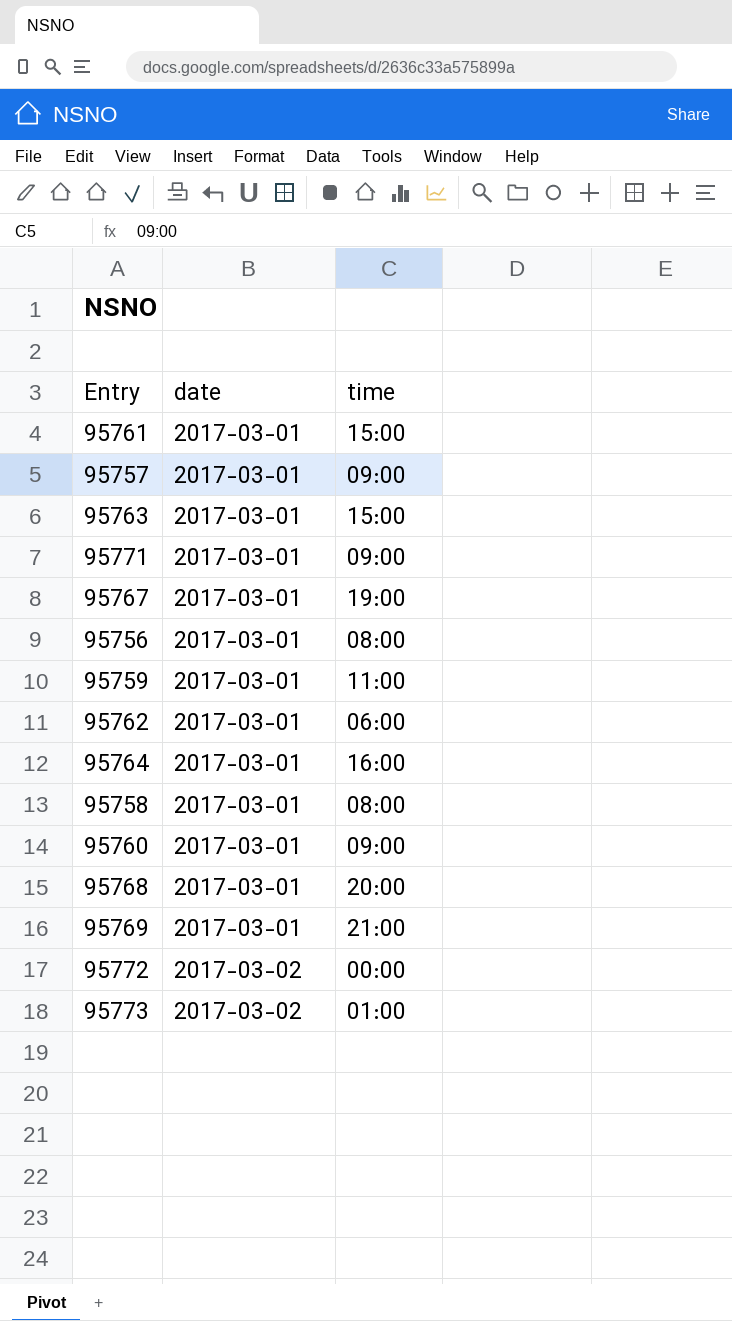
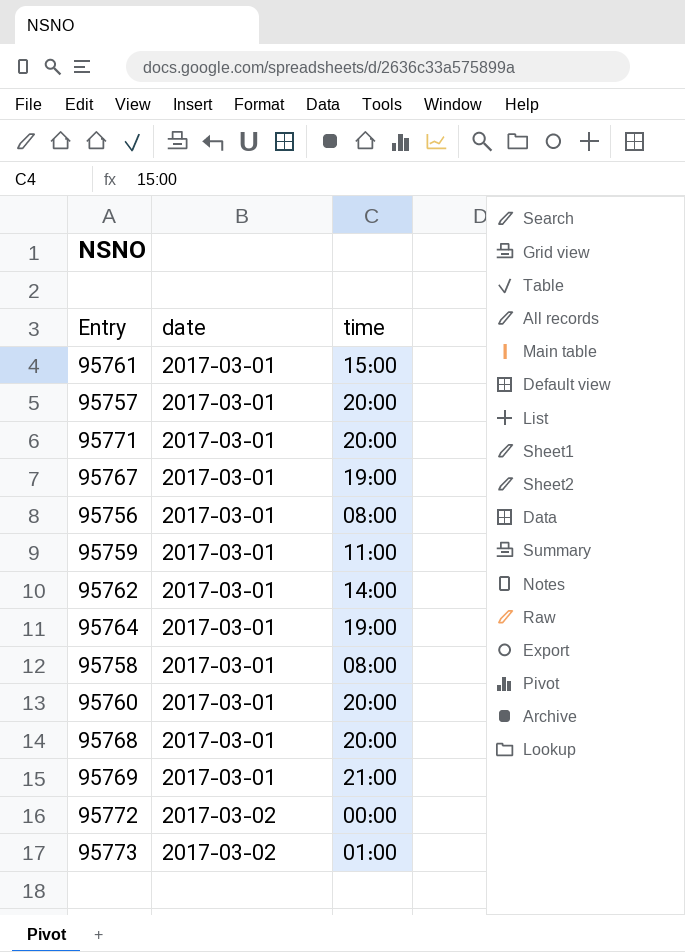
row 95763: 2017-03-01 | 15:00 -> none
95757 | time: 09:00 -> 20:00
95771 | time: 09:00 -> 20:00
95762 | time: 06:00 -> 14:00
95764 | time: 16:00 -> 19:00
95760 | time: 09:00 -> 20:00

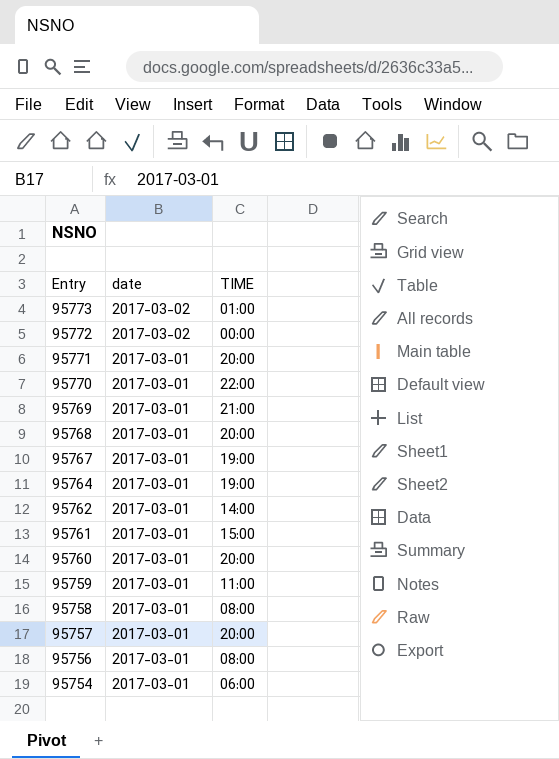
row order: date ascending -> Entry descending
column name: time -> TIME
row 95770: none -> 2017-03-01 | 22:00
row 95754: none -> 2017-03-01 | 06:00

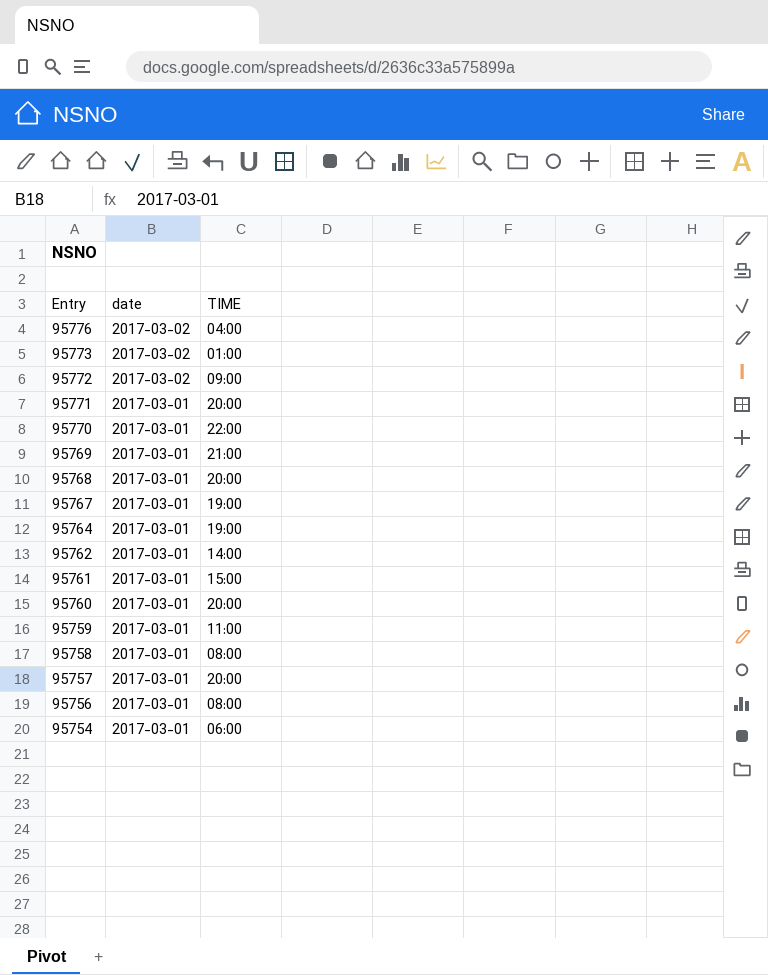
row 95776: none -> 2017-03-02 | 04:00
95772 | TIME: 00:00 -> 09:00

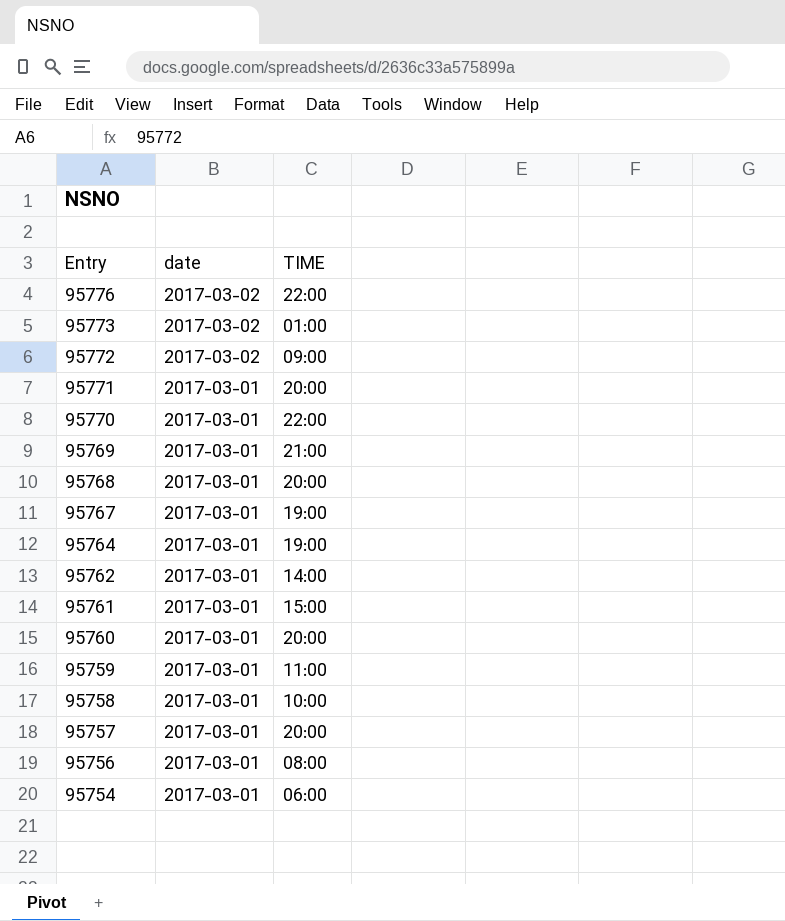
95776 | TIME: 04:00 -> 22:00
95758 | TIME: 08:00 -> 10:00

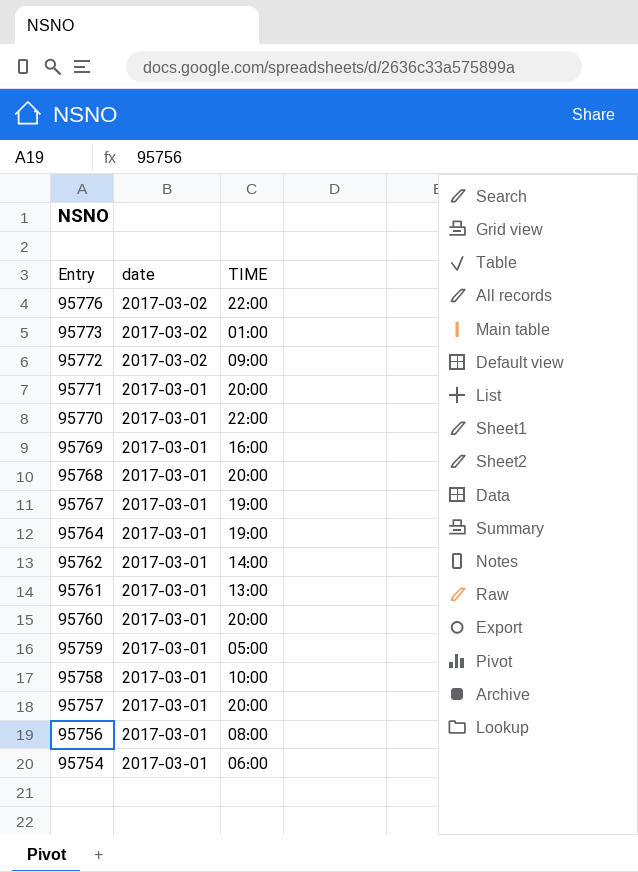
95769 | TIME: 21:00 -> 16:00
95761 | TIME: 15:00 -> 13:00
95759 | TIME: 11:00 -> 05:00

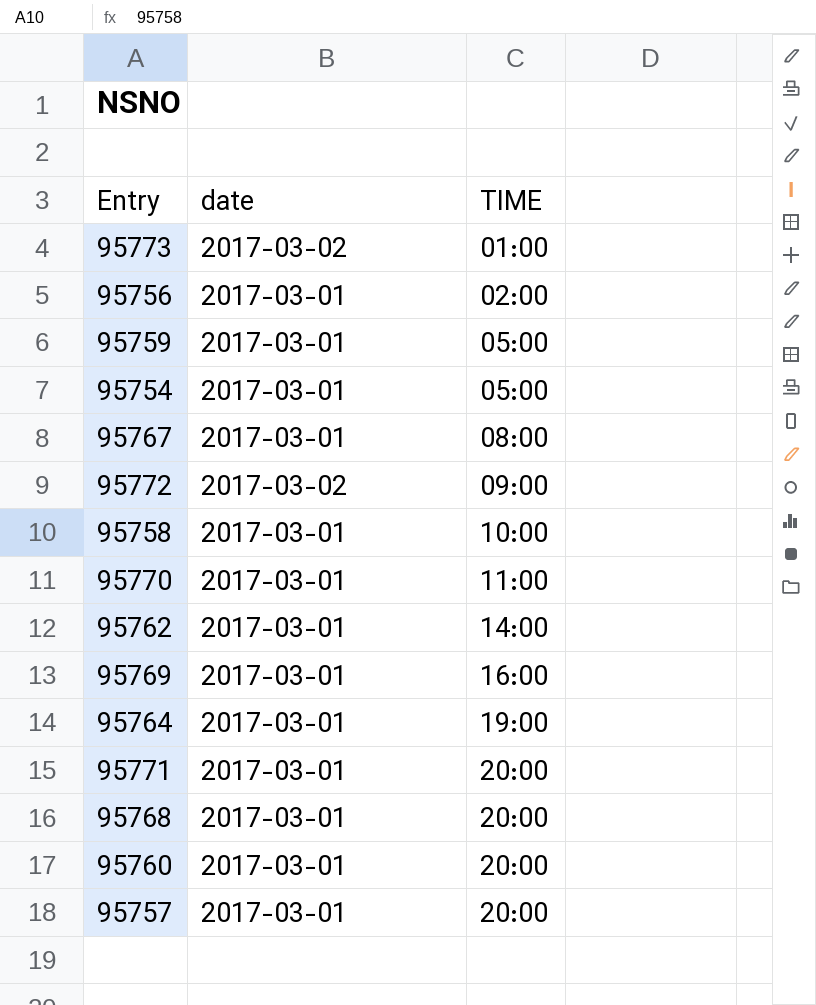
row order: Entry descending -> TIME ascending
row 95776: 2017-03-02 | 22:00 -> none
row 95761: 2017-03-01 | 13:00 -> none
95756 | TIME: 08:00 -> 02:00
95754 | TIME: 06:00 -> 05:00
95767 | TIME: 19:00 -> 08:00
95770 | TIME: 22:00 -> 11:00

